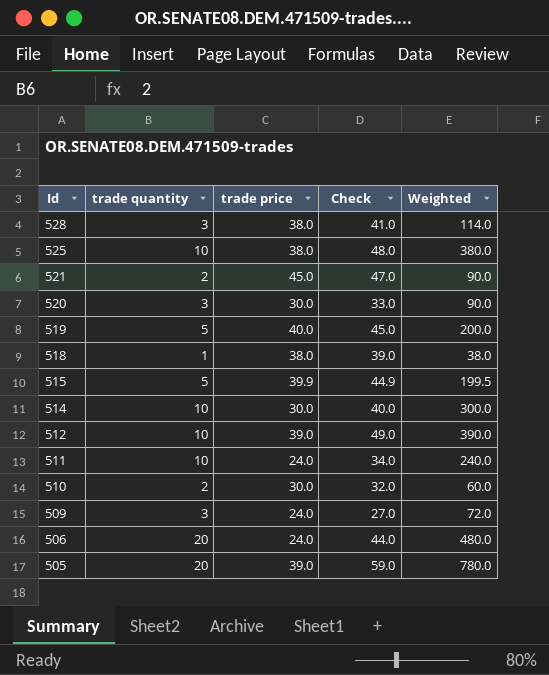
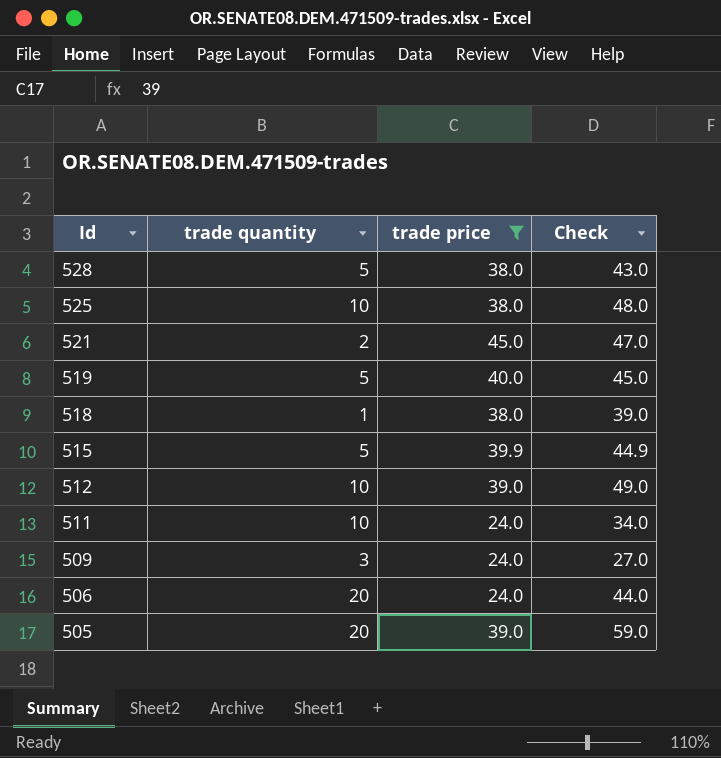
filter: none -> trade price != 30.0
column Weighted | formula: [trade quantity] * [trade price] -> none
528 | trade quantity: 3 -> 5
528 | Check: 41.0 -> 43.0

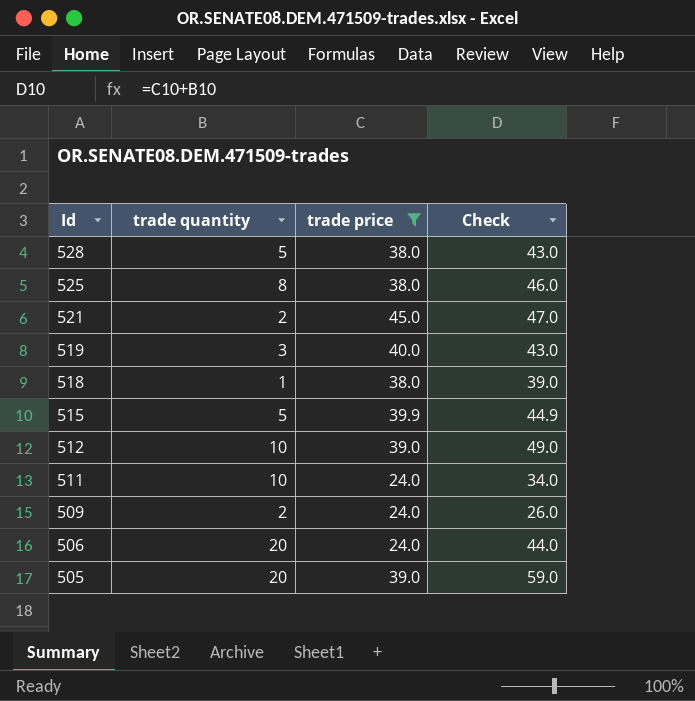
525 | trade quantity: 10 -> 8
525 | Check: 48.0 -> 46.0
519 | trade quantity: 5 -> 3
519 | Check: 45.0 -> 43.0
509 | trade quantity: 3 -> 2
509 | Check: 27.0 -> 26.0

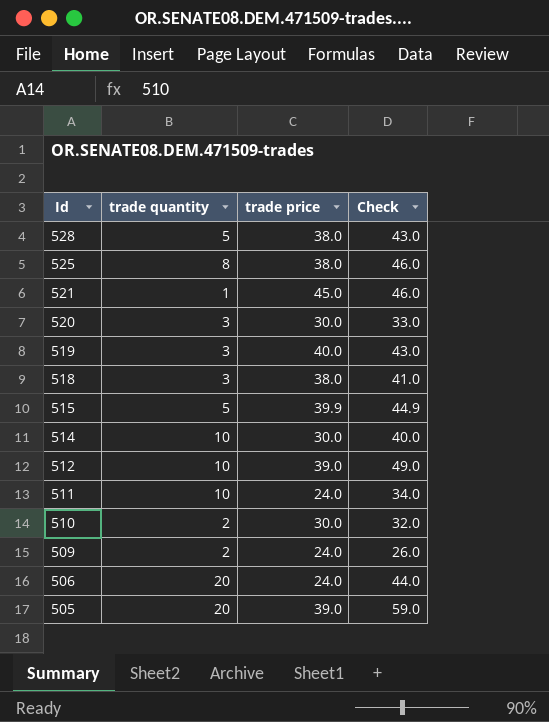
filter: trade price != 30.0 -> none
521 | trade quantity: 2 -> 1
521 | Check: 47.0 -> 46.0
518 | trade quantity: 1 -> 3
518 | Check: 39.0 -> 41.0

